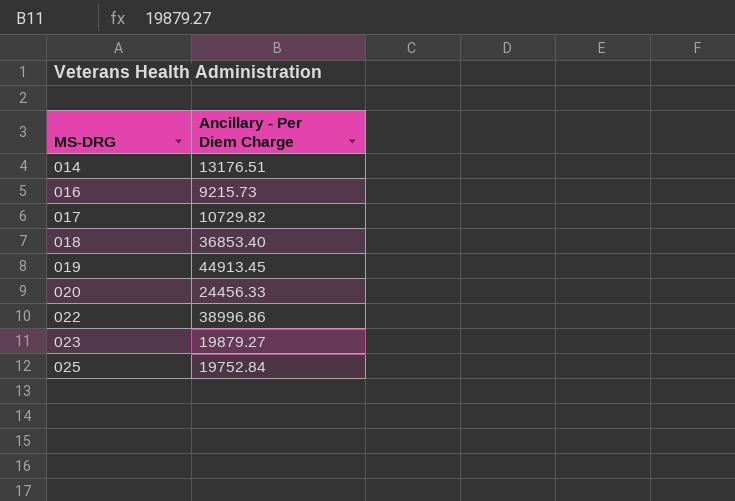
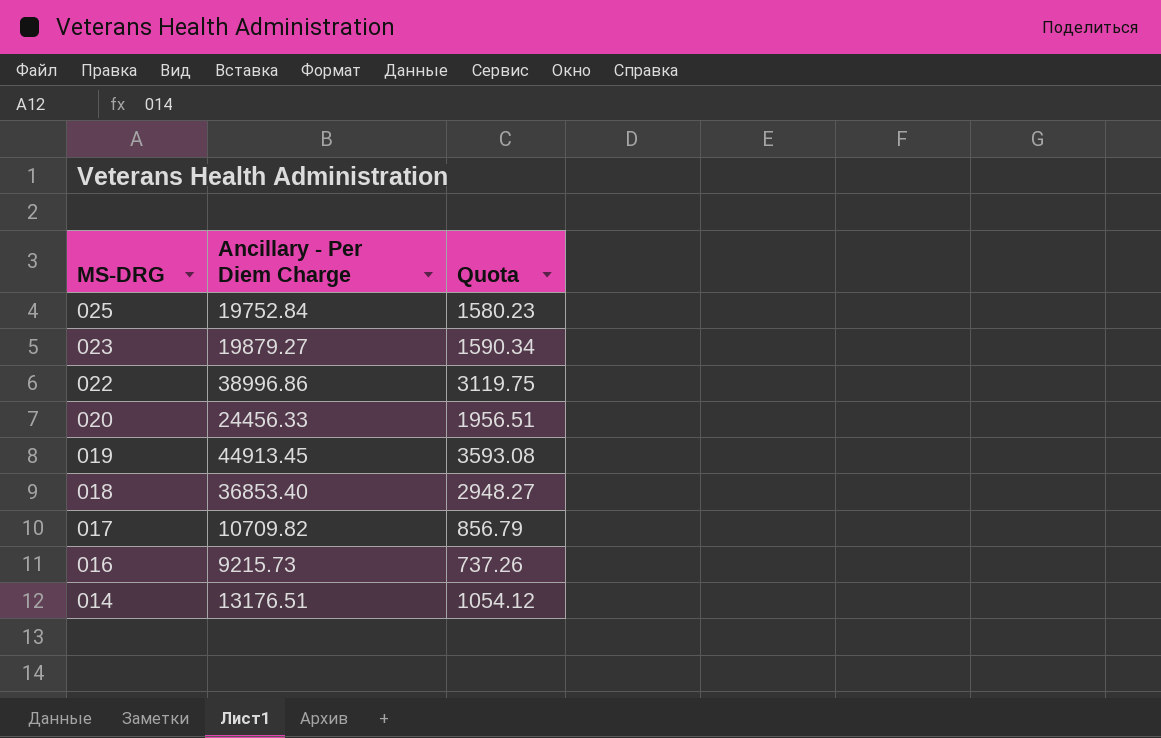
row order: MS-DRG ascending -> MS-DRG descending
column Quota | formula: none -> [Ancillary - Per Diem Charge] * 0.08
017 | Ancillary - Per Diem Charge: 10729.82 -> 10709.82

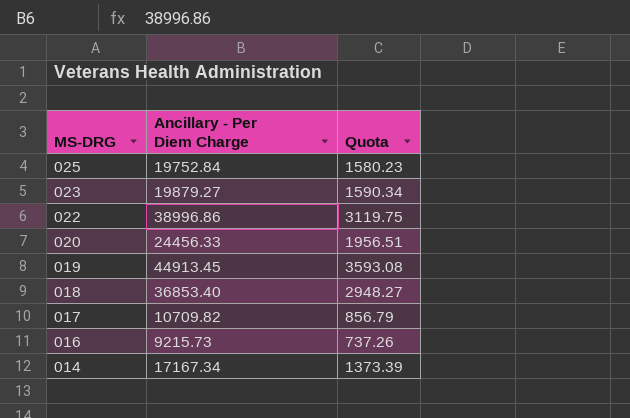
014 | Ancillary - Per Diem Charge: 13176.51 -> 17167.34
014 | Quota: 1054.12 -> 1373.39

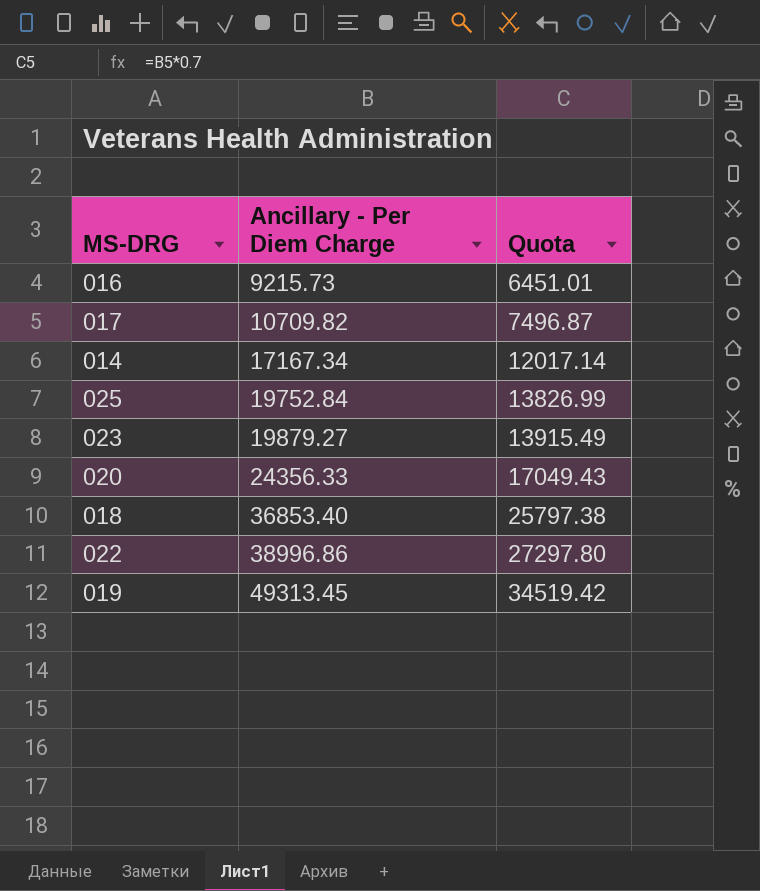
row order: MS-DRG descending -> Ancillary - Per Diem Charge ascending
column Quota | formula: [Ancillary - Per Diem Charge] * 0.08 -> [Ancillary - Per Diem Charge] * 0.7
020 | Ancillary - Per Diem Charge: 24456.33 -> 24356.33
019 | Ancillary - Per Diem Charge: 44913.45 -> 49313.45

